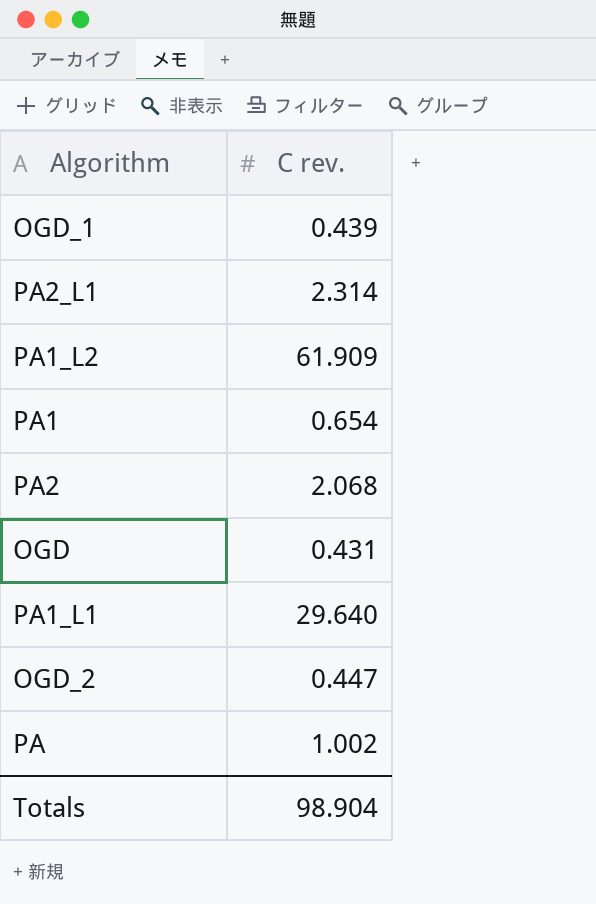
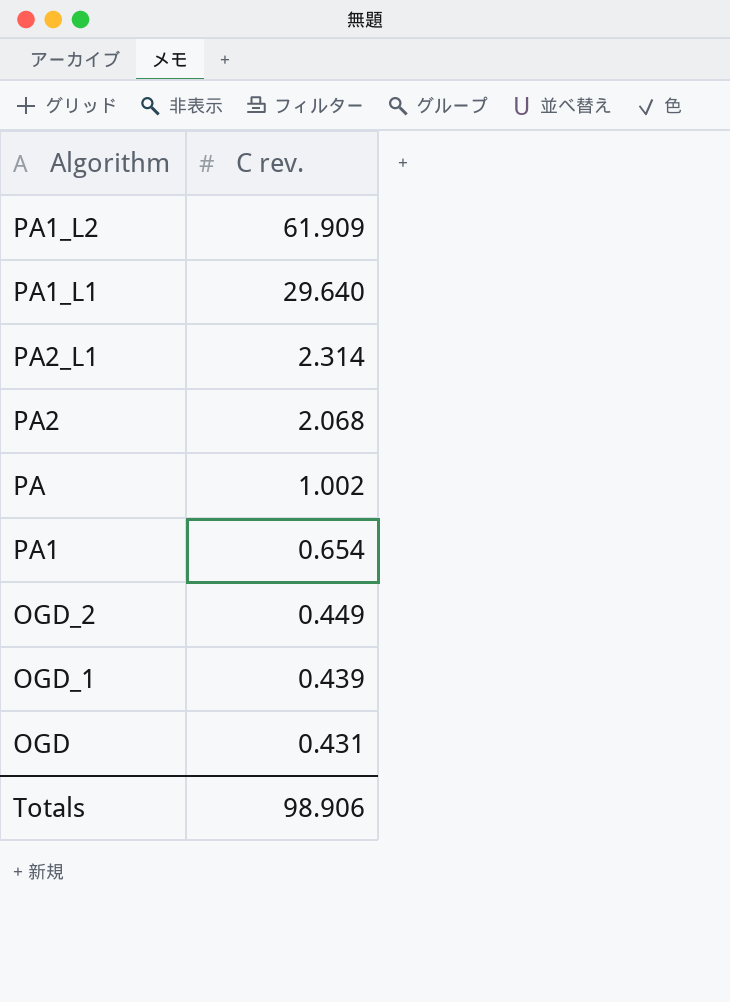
row order: none -> C rev. descending
OGD_2 | C rev.: 0.447 -> 0.449
Totals | C rev.: 98.904 -> 98.906

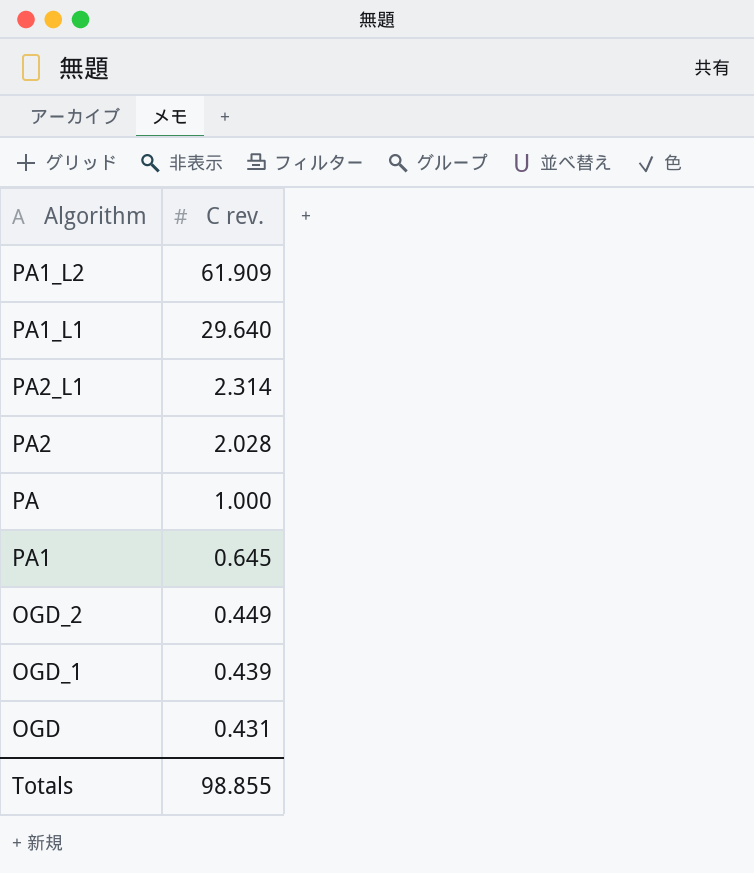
PA2 | C rev.: 2.068 -> 2.028
PA | C rev.: 1.002 -> 1.000
PA1 | C rev.: 0.654 -> 0.645
Totals | C rev.: 98.906 -> 98.855

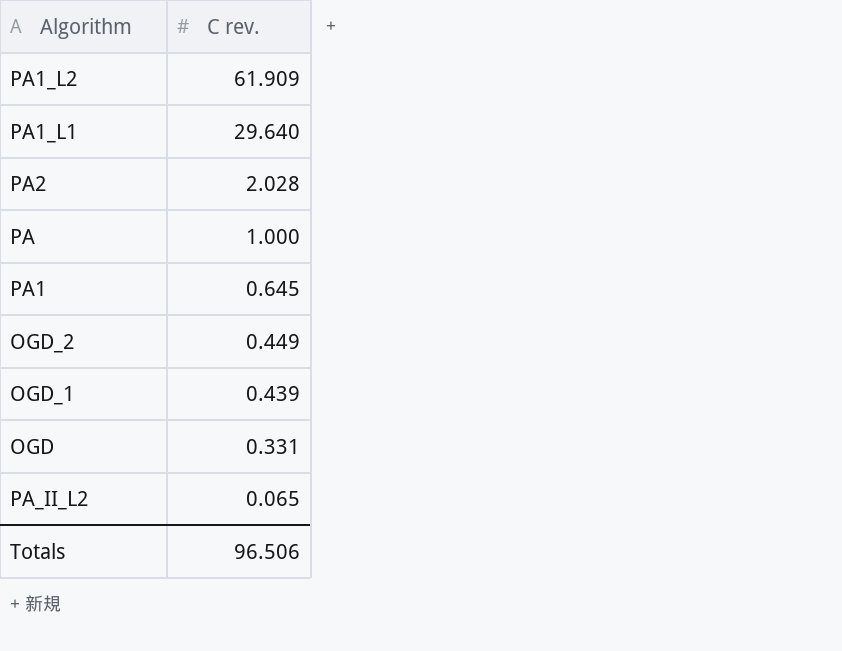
row PA2_L1: 2.314 -> none
OGD | C rev.: 0.431 -> 0.331
row PA_II_L2: none -> 0.065
Totals | C rev.: 98.855 -> 96.506

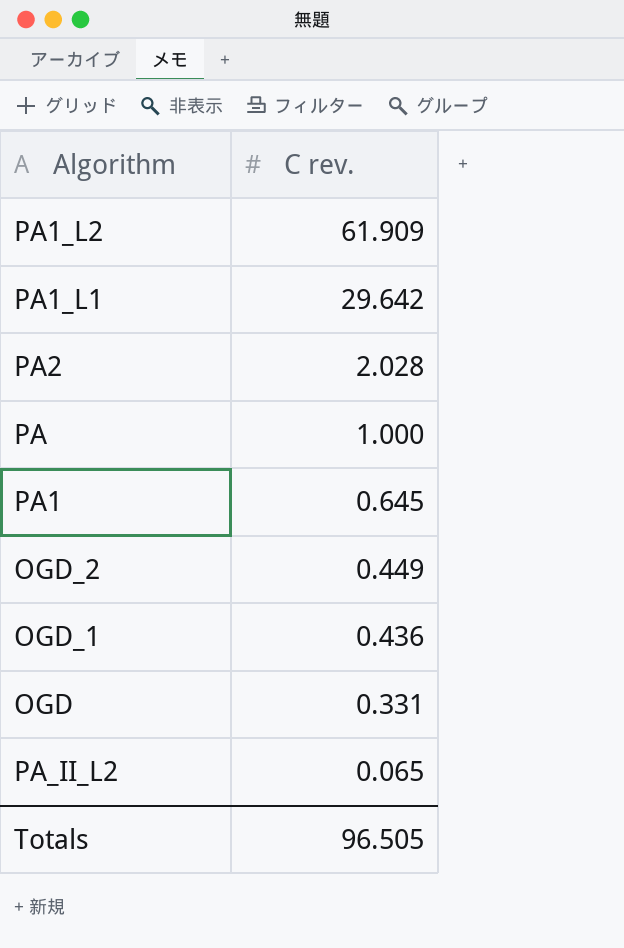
PA1_L1 | C rev.: 29.640 -> 29.642
OGD_1 | C rev.: 0.439 -> 0.436
Totals | C rev.: 96.506 -> 96.505

